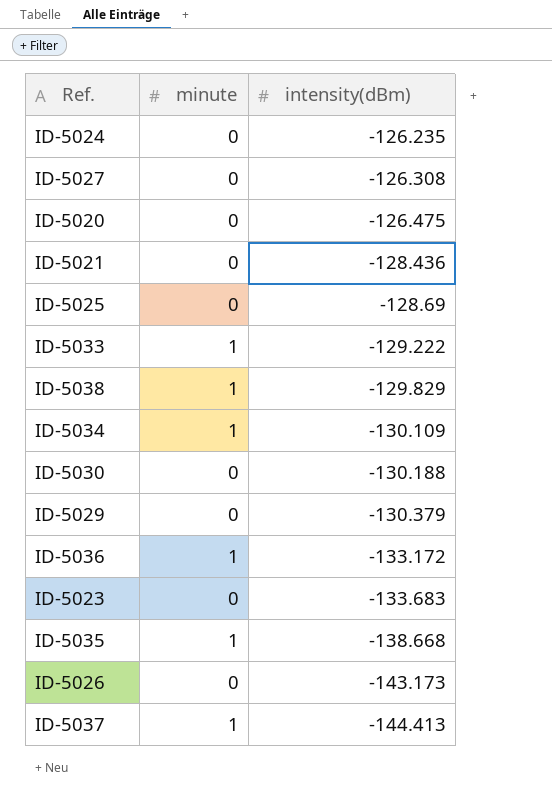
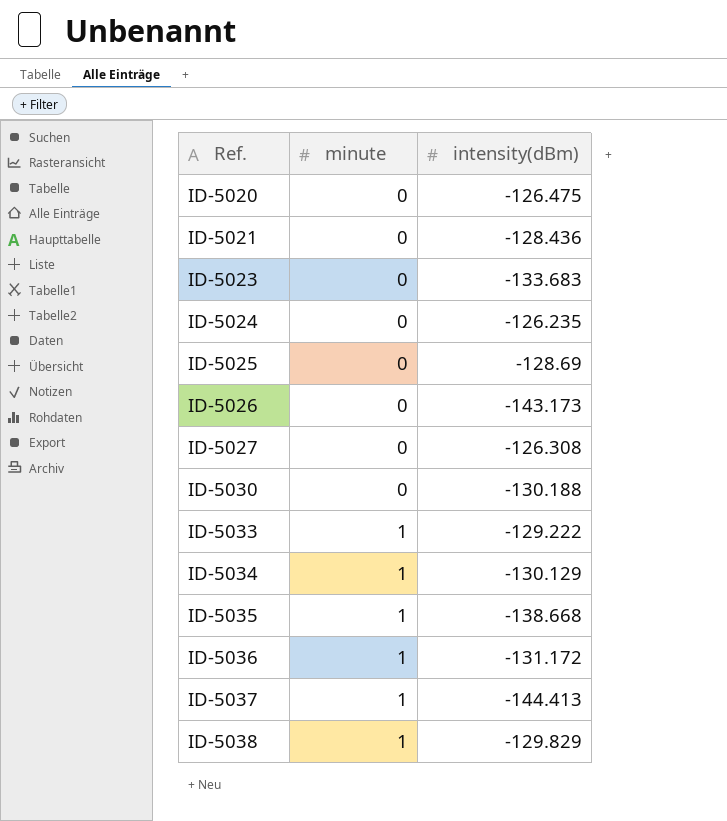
row order: intensity(dBm) descending -> Ref. ascending
row ID-5029: 0 | -130.379 -> none
ID-5034 | intensity(dBm): -130.109 -> -130.129
ID-5036 | intensity(dBm): -133.172 -> -131.172

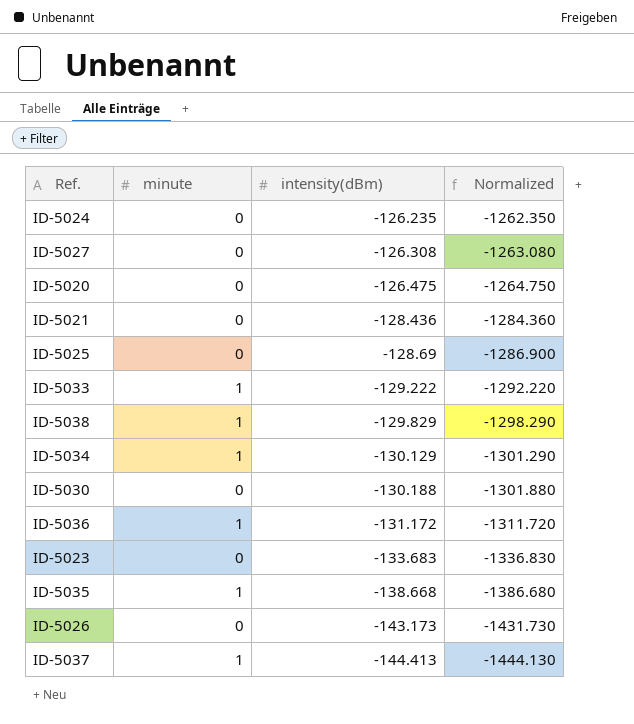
row order: Ref. ascending -> intensity(dBm) descending
column Normalized | formula: none -> [intensity(dBm)] * 10

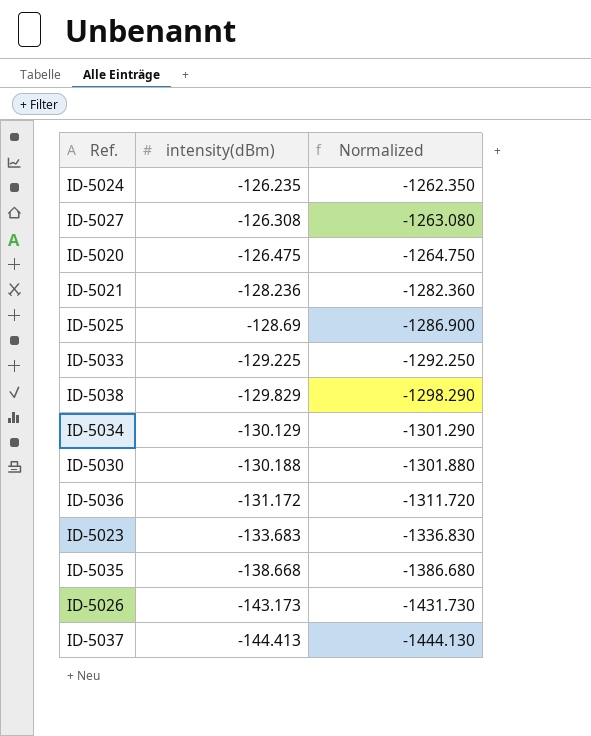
column minute | position: 2 -> none
ID-5021 | intensity(dBm): -128.436 -> -128.236
ID-5021 | Normalized: -1284.360 -> -1282.360
ID-5033 | intensity(dBm): -129.222 -> -129.225
ID-5033 | Normalized: -1292.220 -> -1292.250

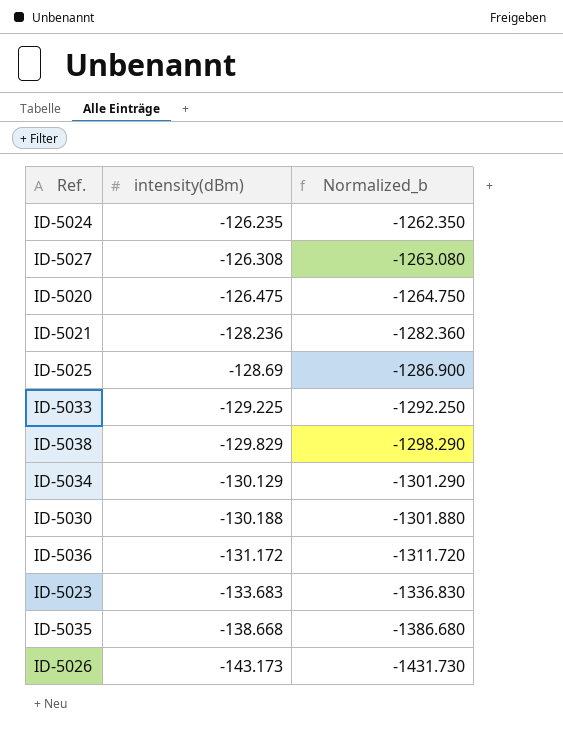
column name: Normalized -> Normalized_b
row ID-5037: -144.413 | -1444.130 -> none

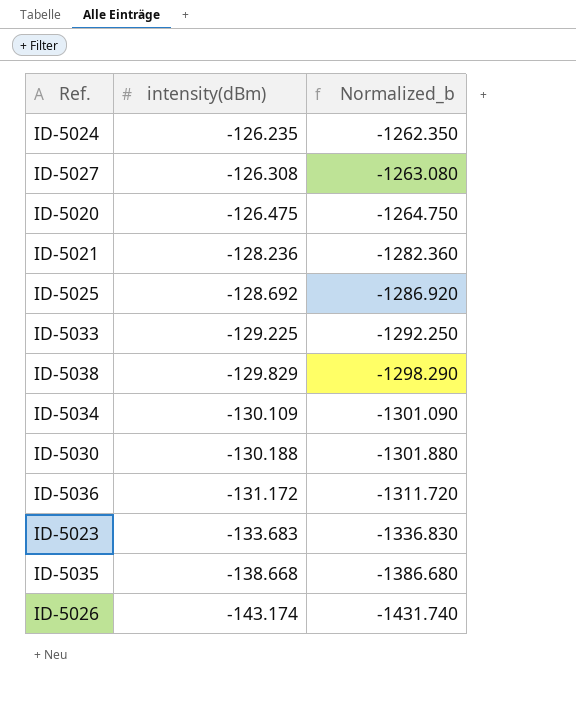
ID-5025 | intensity(dBm): -128.69 -> -128.692
ID-5025 | Normalized_b: -1286.900 -> -1286.920
ID-5034 | intensity(dBm): -130.129 -> -130.109
ID-5034 | Normalized_b: -1301.290 -> -1301.090
ID-5026 | intensity(dBm): -143.173 -> -143.174
ID-5026 | Normalized_b: -1431.730 -> -1431.740

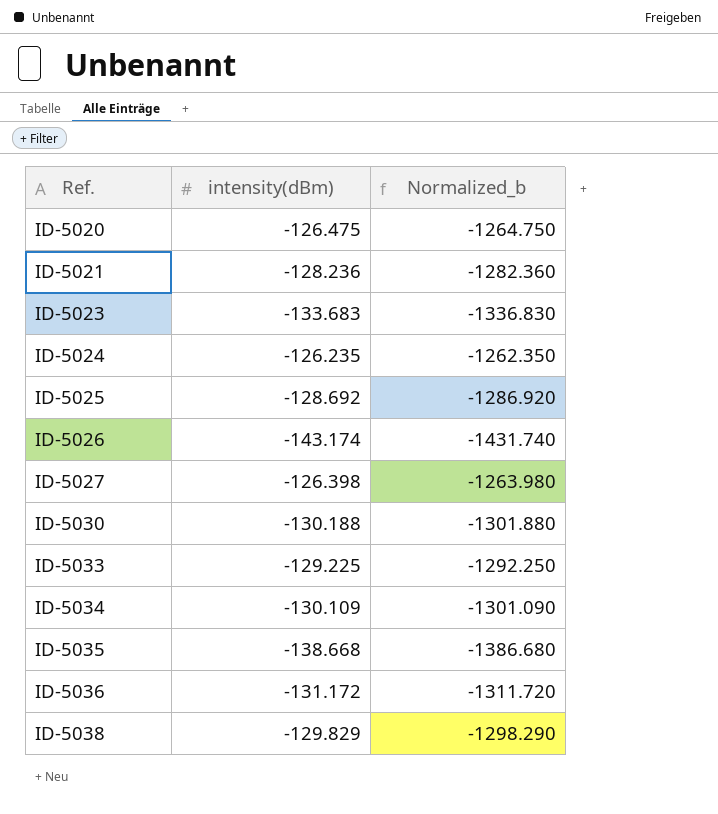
row order: intensity(dBm) descending -> Ref. ascending
ID-5027 | intensity(dBm): -126.308 -> -126.398
ID-5027 | Normalized_b: -1263.080 -> -1263.980

